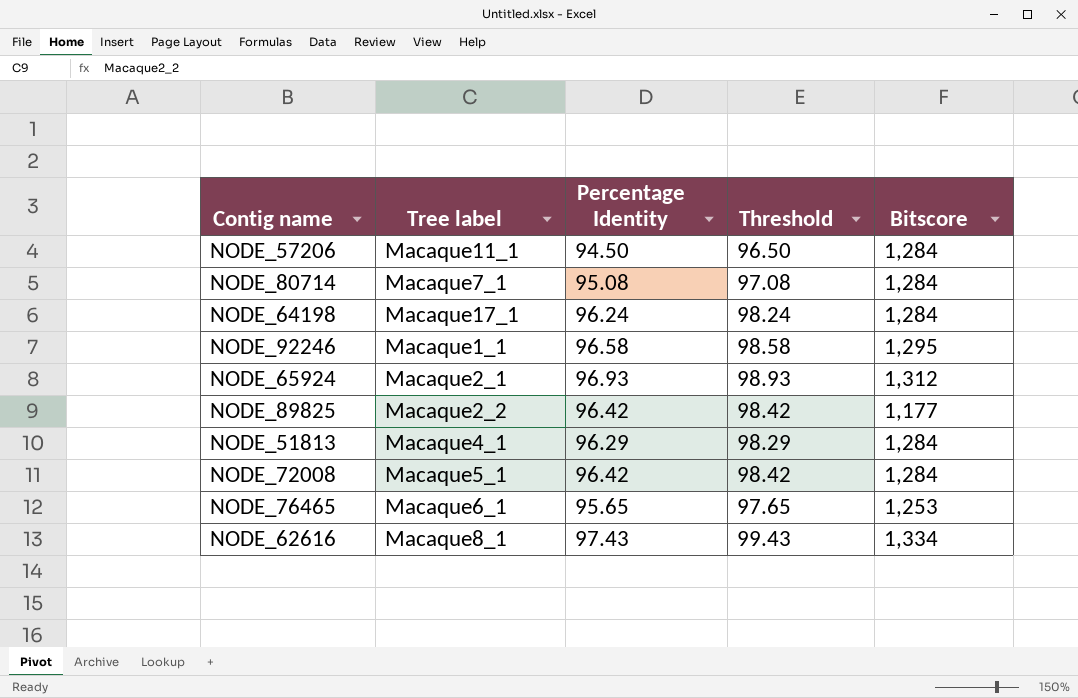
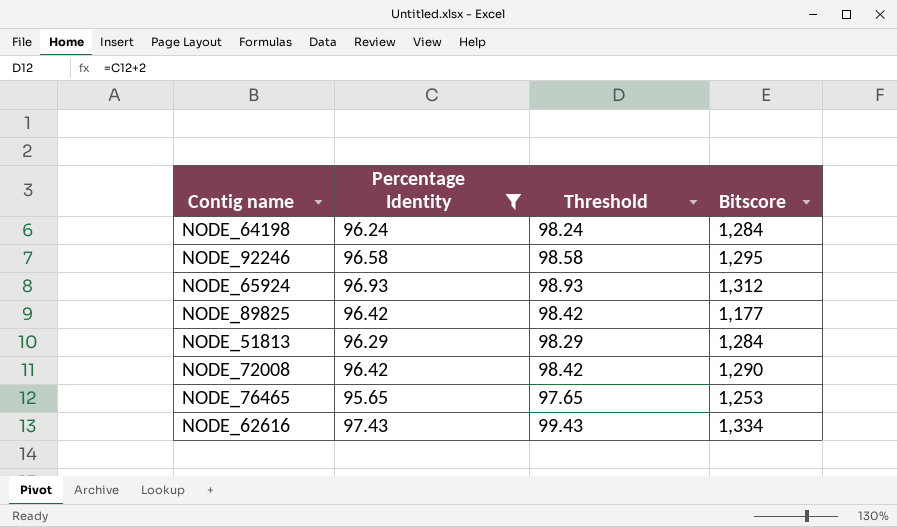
filter: none -> Percentage Identity >= 95.65
column Tree label | position: 2 -> none
NODE_72008 | Bitscore: 1,284 -> 1,290

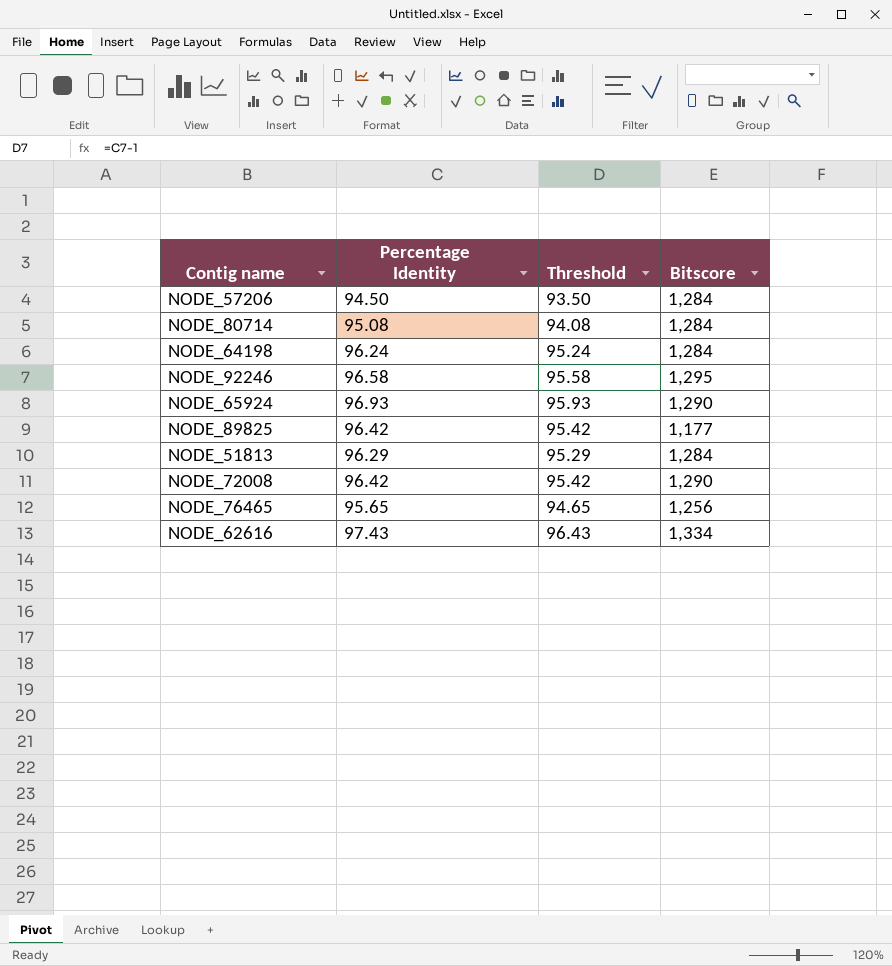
filter: Percentage Identity >= 95.65 -> none
column Threshold | formula: [Percentage Identity] + 2 -> [Percentage Identity] - 1
NODE_65924 | Bitscore: 1,312 -> 1,290
NODE_76465 | Bitscore: 1,253 -> 1,256

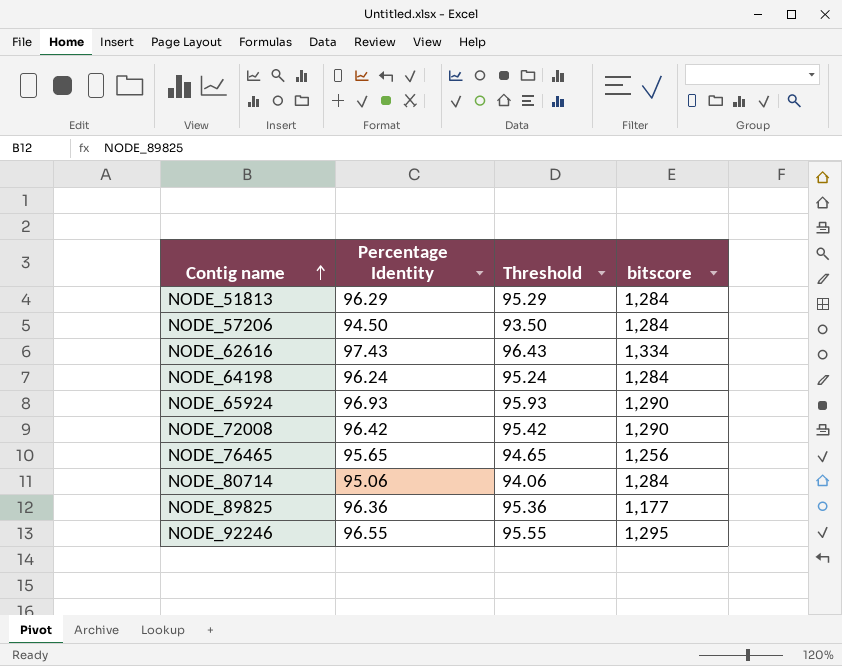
row order: none -> Contig name ascending
column name: Bitscore -> bitscore
NODE_80714 | Percentage Identity: 95.08 -> 95.06
NODE_80714 | Threshold: 94.08 -> 94.06
NODE_89825 | Percentage Identity: 96.42 -> 96.36
NODE_89825 | Threshold: 95.42 -> 95.36
NODE_92246 | Percentage Identity: 96.58 -> 96.55
NODE_92246 | Threshold: 95.58 -> 95.55

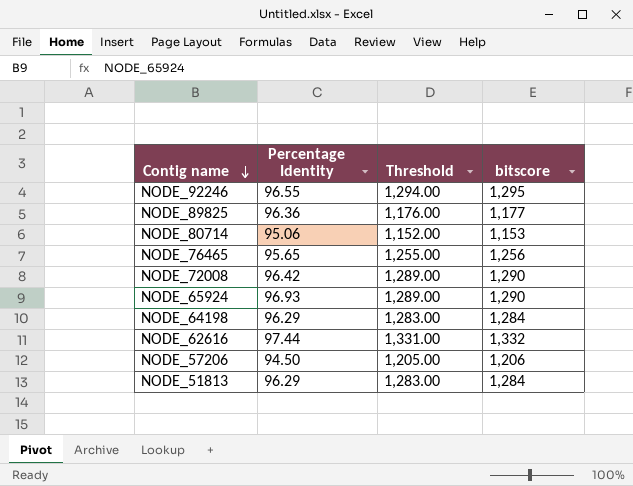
row order: Contig name ascending -> Contig name descending
column Threshold | formula: [Percentage Identity] - 1 -> [bitscore] - 1
NODE_80714 | bitscore: 1,284 -> 1,153
NODE_64198 | Percentage Identity: 96.24 -> 96.29
NODE_62616 | Percentage Identity: 97.43 -> 97.44
NODE_62616 | bitscore: 1,334 -> 1,332
NODE_57206 | bitscore: 1,284 -> 1,206

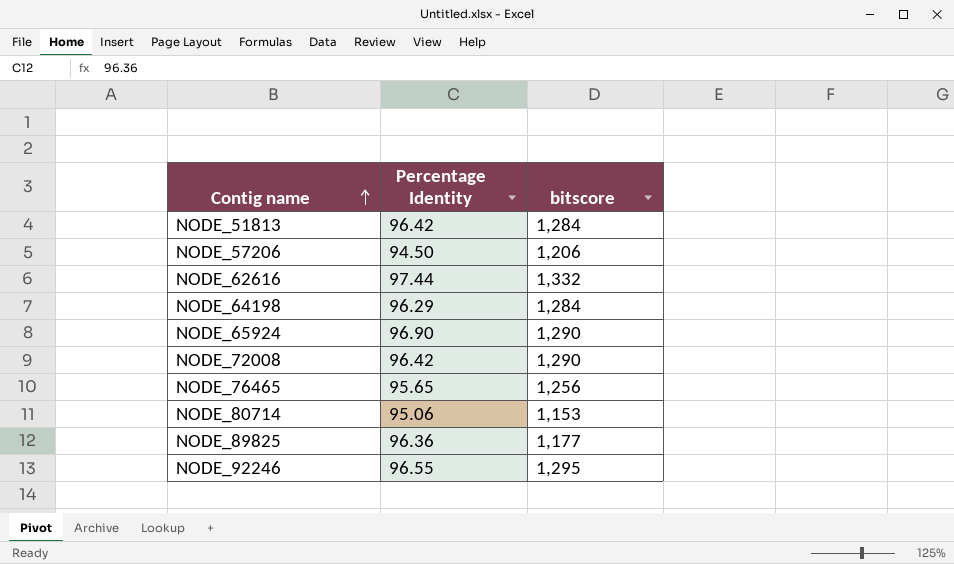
row order: Contig name descending -> Contig name ascending
column Threshold | formula: [bitscore] - 1 -> none
NODE_51813 | Percentage Identity: 96.29 -> 96.42
NODE_65924 | Percentage Identity: 96.93 -> 96.90

